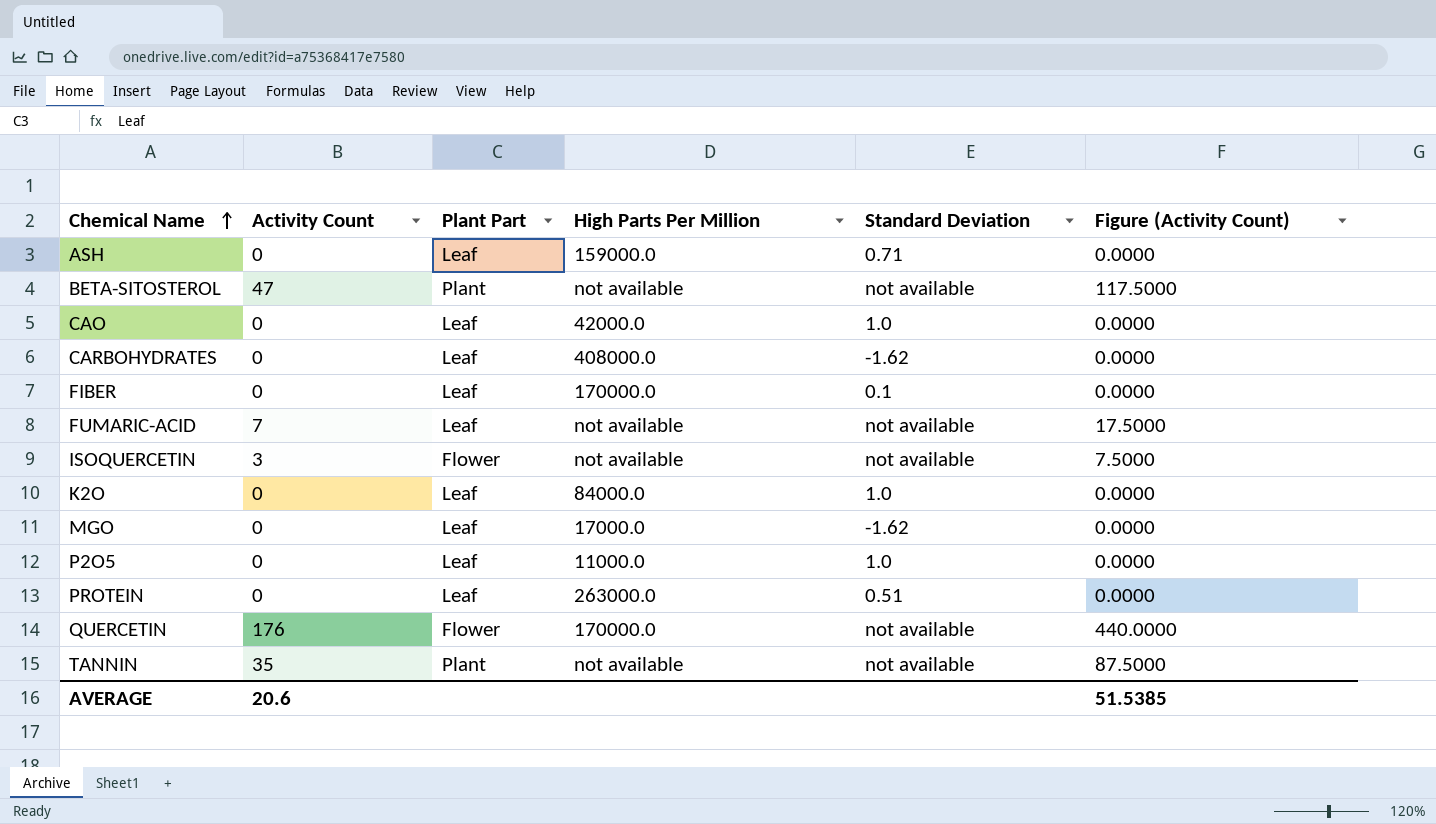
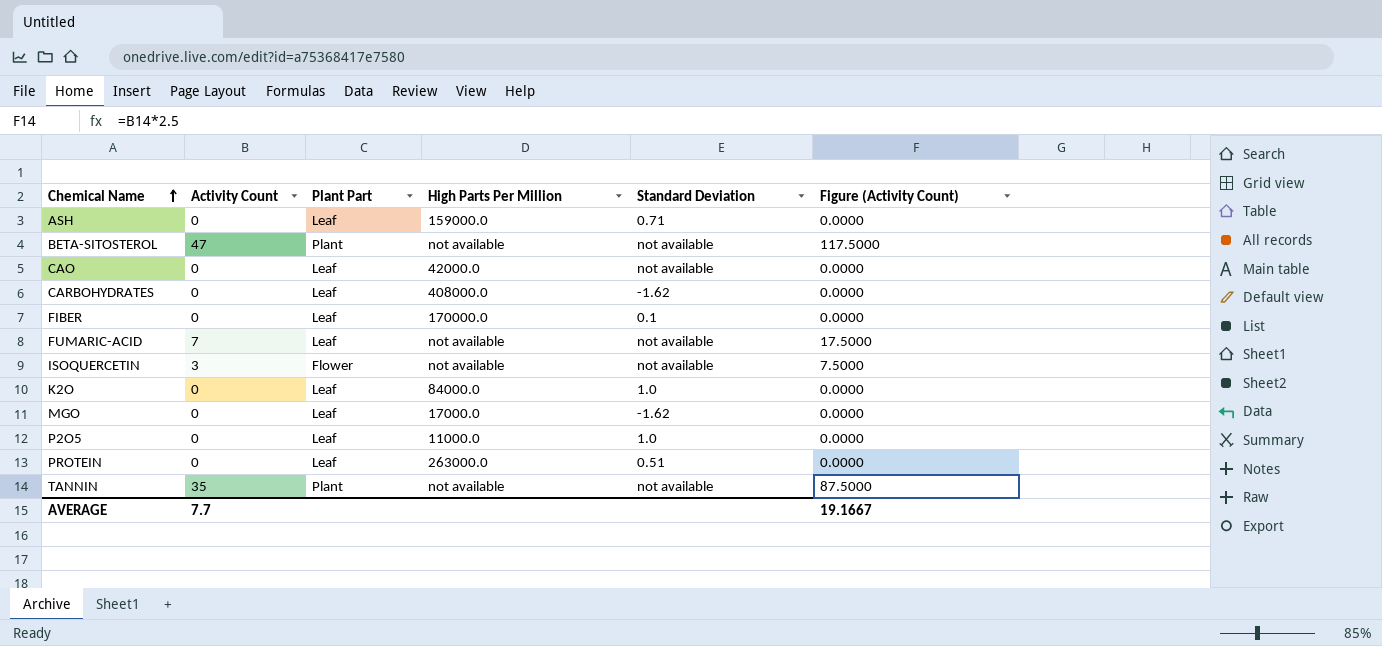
row QUERCETIN: 176 | Flower | 170000.0 | not available | 440.0000 -> none
CAO | Standard Deviation: 1.0 -> not available
AVERAGE | Activity Count: 20.6 -> 7.7
AVERAGE | Figure (Activity Count): 51.5385 -> 19.1667

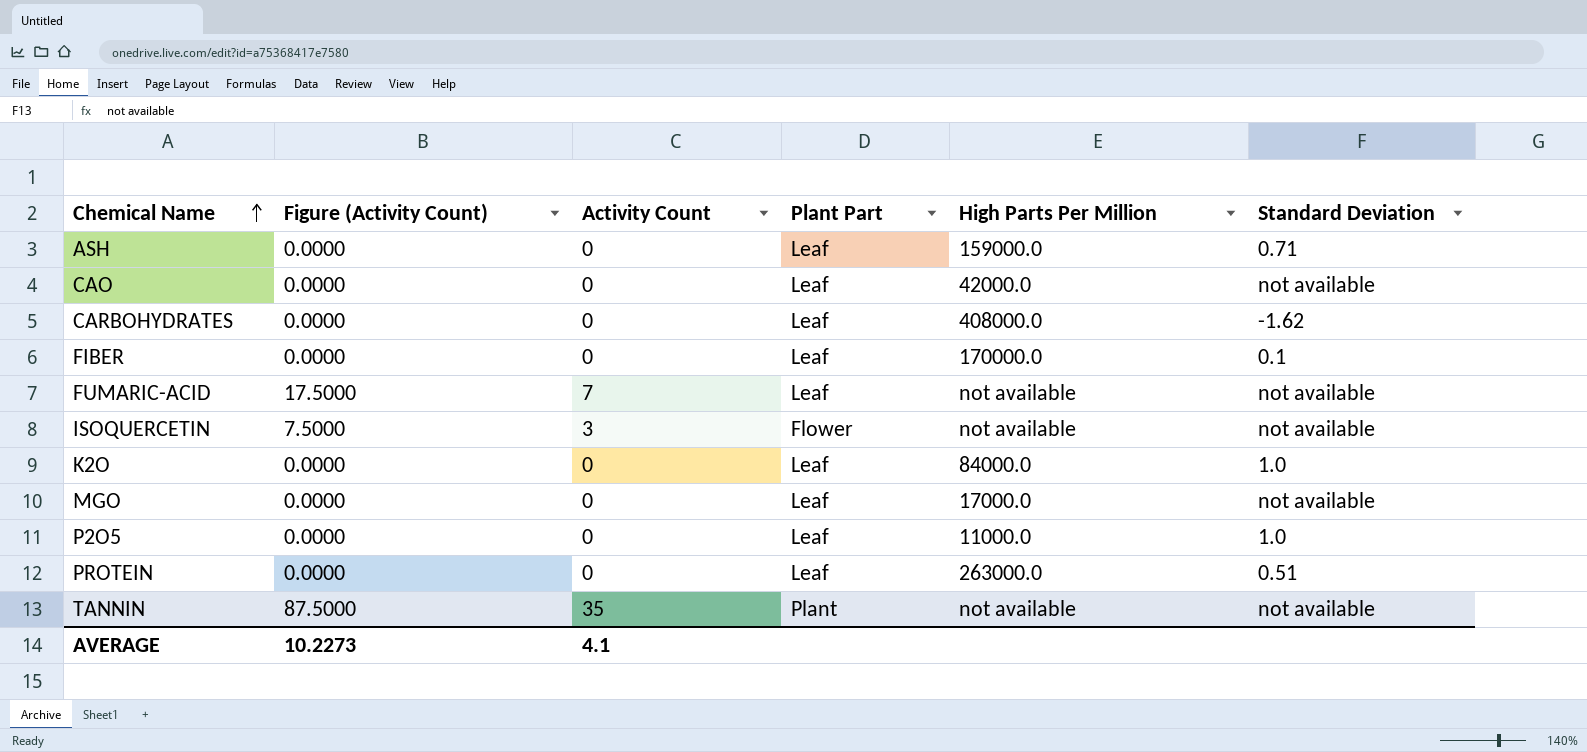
column Figure (Activity Count) | position: 6 -> 2
row BETA-SITOSTEROL: 47 | Plant | not available | not available | 117.5000 -> none
MGO | Standard Deviation: -1.62 -> not available
AVERAGE | Figure (Activity Count): 19.1667 -> 10.2273
AVERAGE | Activity Count: 7.7 -> 4.1

